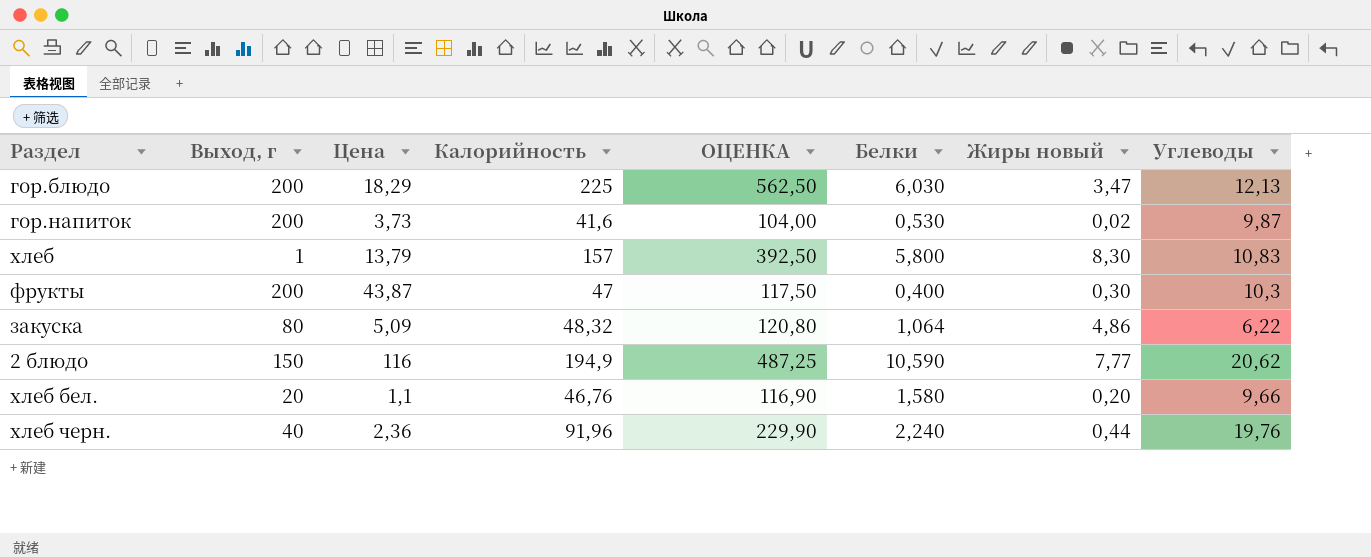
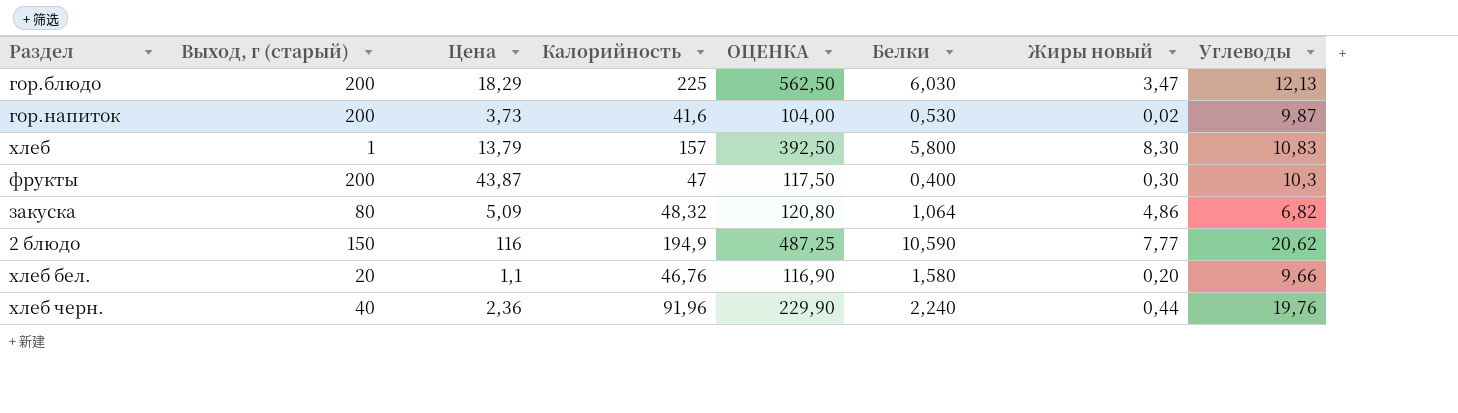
column name: Выход, г -> Выход, г (старый)
закуска | Углеводы: 6,22 -> 6,82

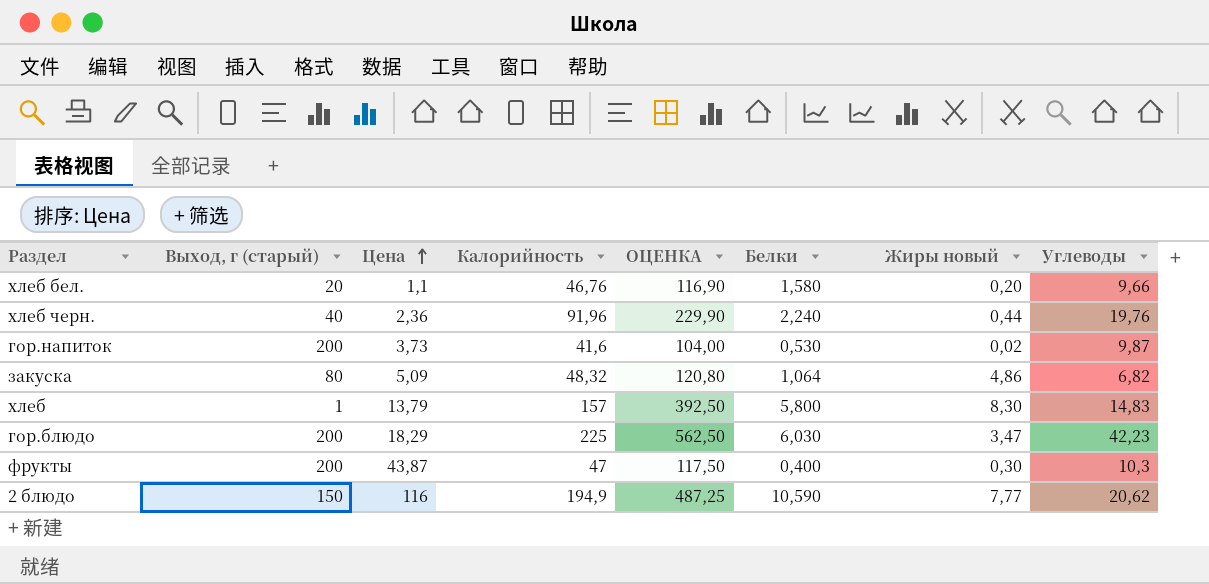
row order: none -> Цена ascending
хлеб | Углеводы: 10,83 -> 14,83
гор.блюдо | Углеводы: 12,13 -> 42,23

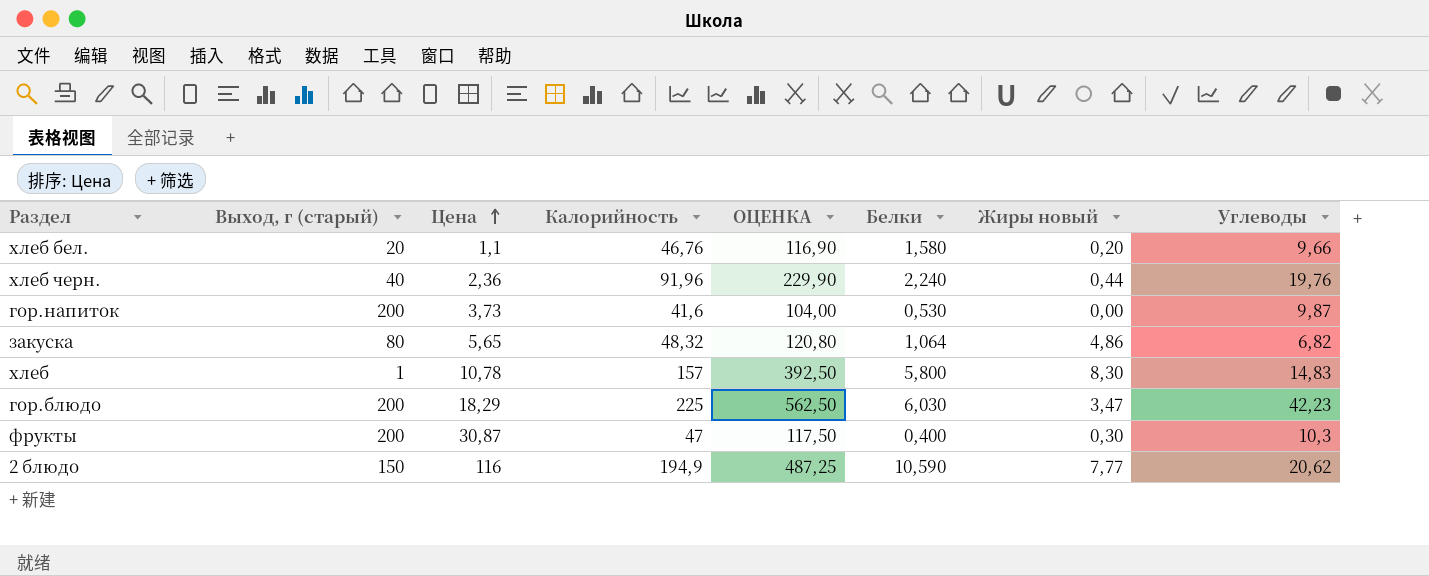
гор.напиток | Жиры новый: 0,02 -> 0,00
закуска | Цена: 5,09 -> 5,65
хлеб | Цена: 13,79 -> 10,78
фрукты | Цена: 43,87 -> 30,87

